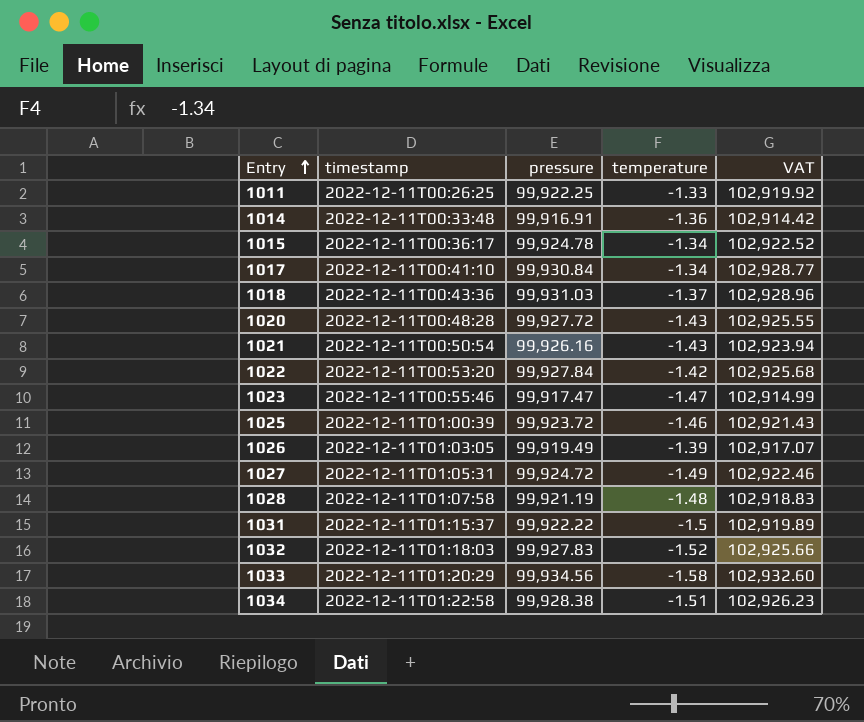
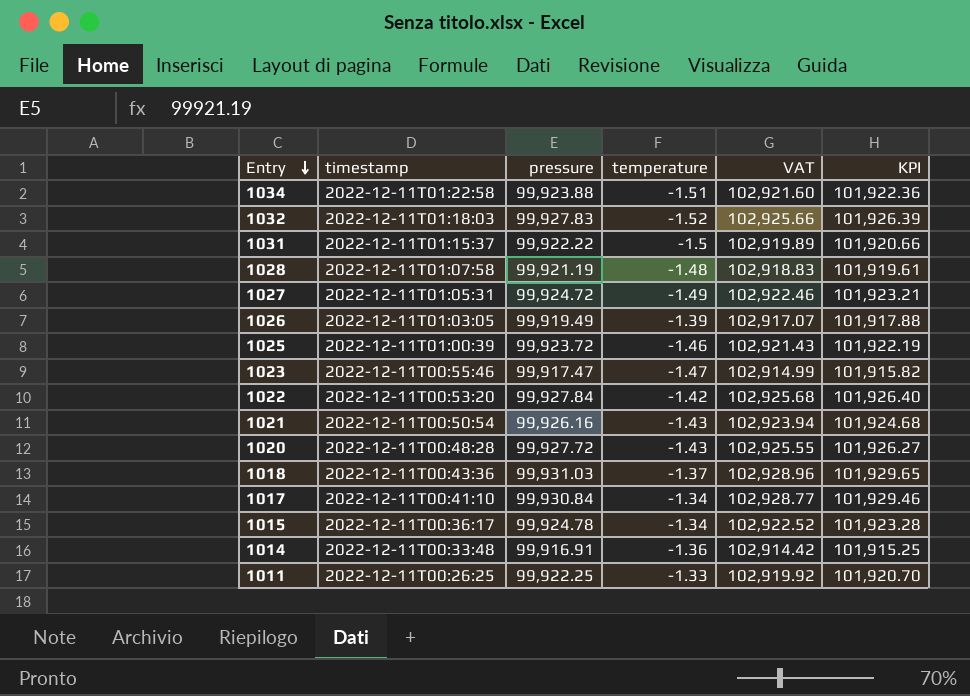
row order: Entry ascending -> Entry descending
column KPI | formula: none -> [pressure] * 1.02
row 1033: 2022-12-11T01:20:29 | 99,934.56 | -1.58 | 102,932.60 -> none
1034 | pressure: 99,928.38 -> 99,923.88
1034 | VAT: 102,926.23 -> 102,921.60

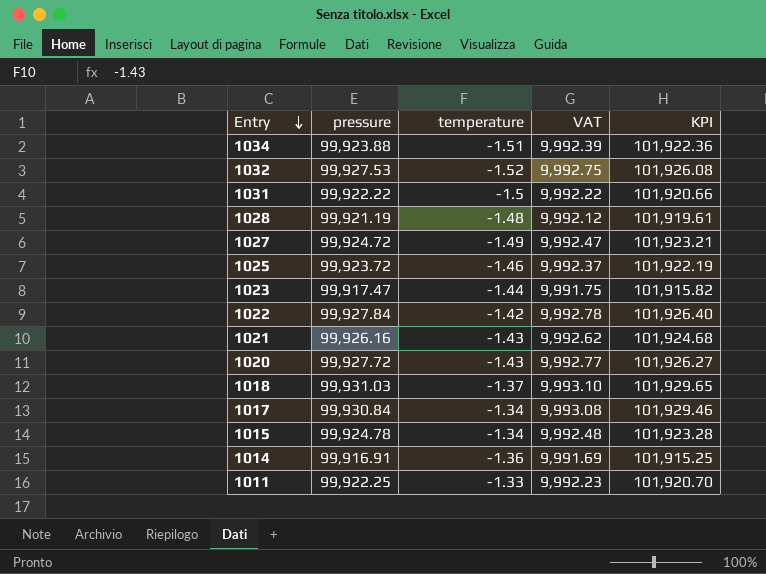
column timestamp | position: 2 -> none
column VAT | formula: [pressure] * 1.03 -> [pressure] * 0.1
row 1026: 2022-12-11T01:03:05 | 99,919.49 | -1.39 | 102,917.07 | 101,917.88 -> none
1032 | pressure: 99,927.83 -> 99,927.53
1032 | KPI: 101,926.39 -> 101,926.08
1023 | temperature: -1.47 -> -1.44

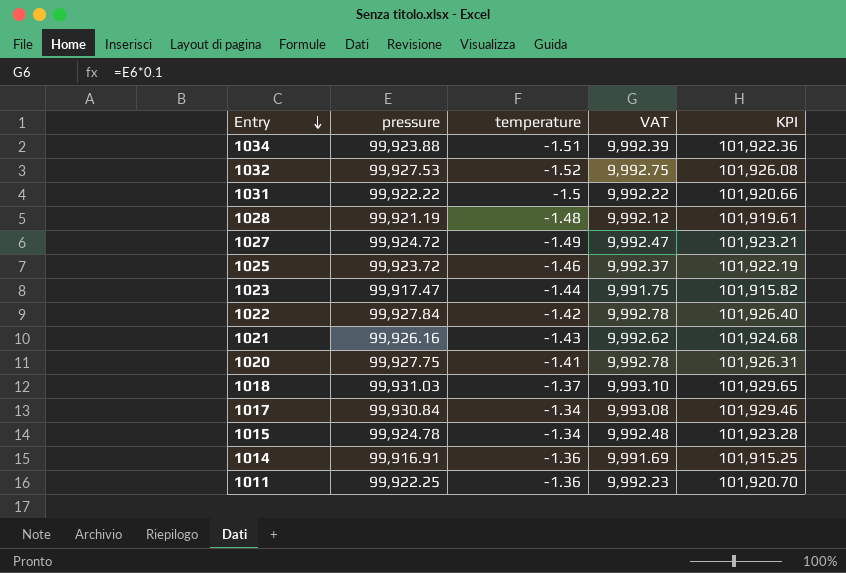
1020 | pressure: 99,927.72 -> 99,927.75
1020 | temperature: -1.43 -> -1.41
1020 | VAT: 9,992.77 -> 9,992.78
1020 | KPI: 101,926.27 -> 101,926.31
1011 | temperature: -1.33 -> -1.36

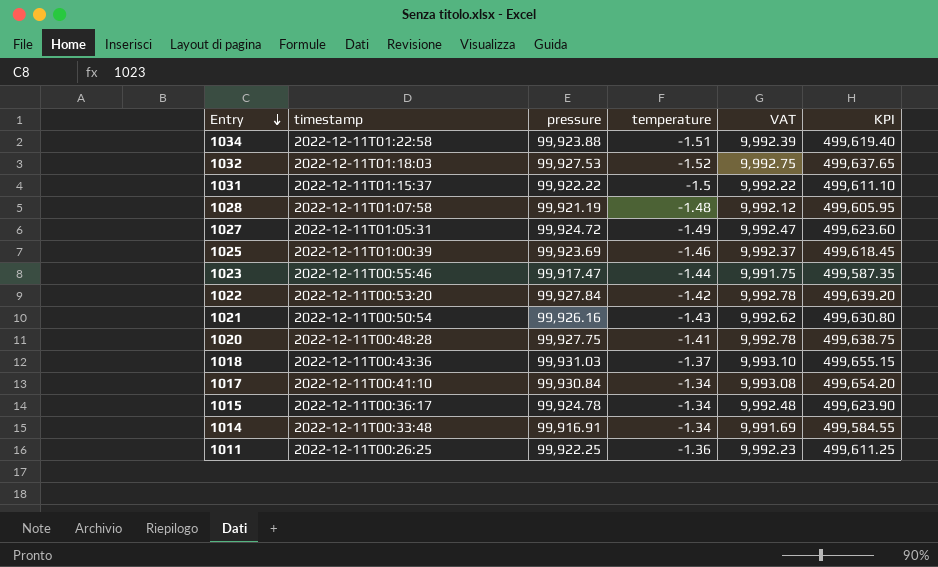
column timestamp | position: none -> 2
column KPI | formula: [pressure] * 1.02 -> [pressure] * 5
1025 | pressure: 99,923.72 -> 99,923.69
1014 | temperature: -1.36 -> -1.34

